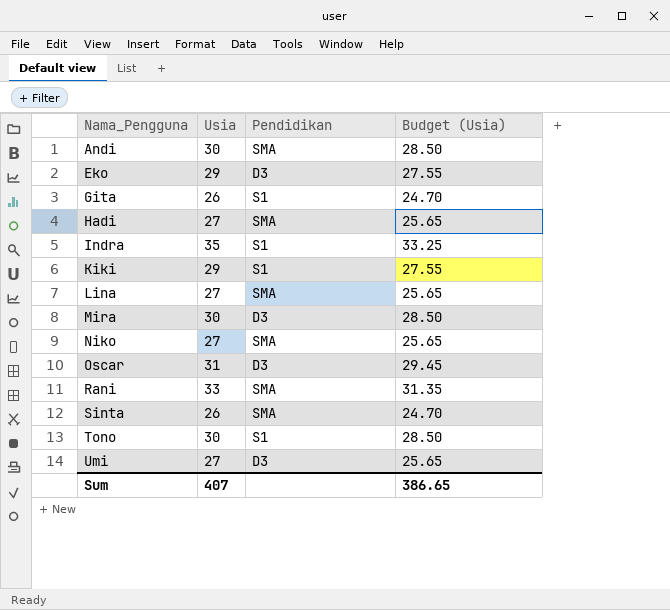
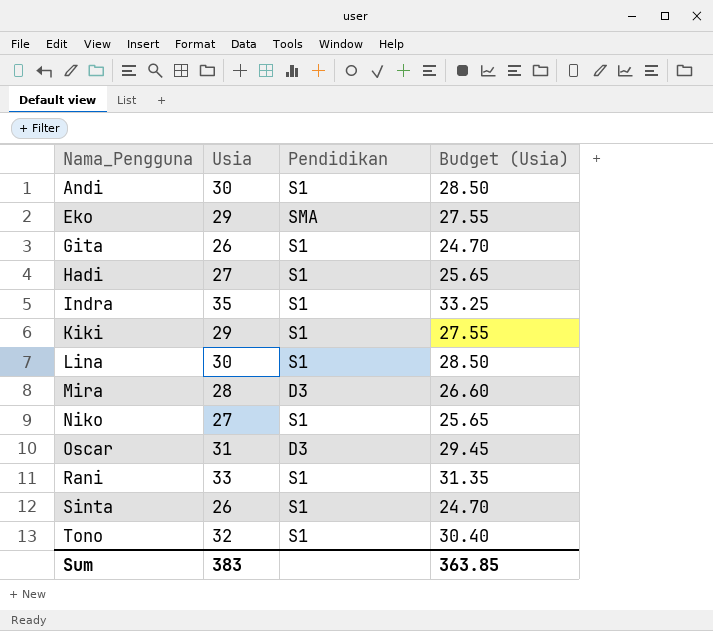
row Umi: 27 | D3 | 25.65 -> none
Andi | Pendidikan: SMA -> S1
Eko | Pendidikan: D3 -> SMA
Hadi | Pendidikan: SMA -> S1
Lina | Usia: 27 -> 30
Lina | Pendidikan: SMA -> S1
Lina | Budget (Usia): 25.65 -> 28.50
Mira | Usia: 30 -> 28
Mira | Budget (Usia): 28.50 -> 26.60
Niko | Pendidikan: SMA -> S1
Rani | Pendidikan: SMA -> S1
Sinta | Pendidikan: SMA -> S1
Tono | Usia: 30 -> 32
Tono | Budget (Usia): 28.50 -> 30.40
Sum | Usia: 407 -> 383
Sum | Budget (Usia): 386.65 -> 363.85

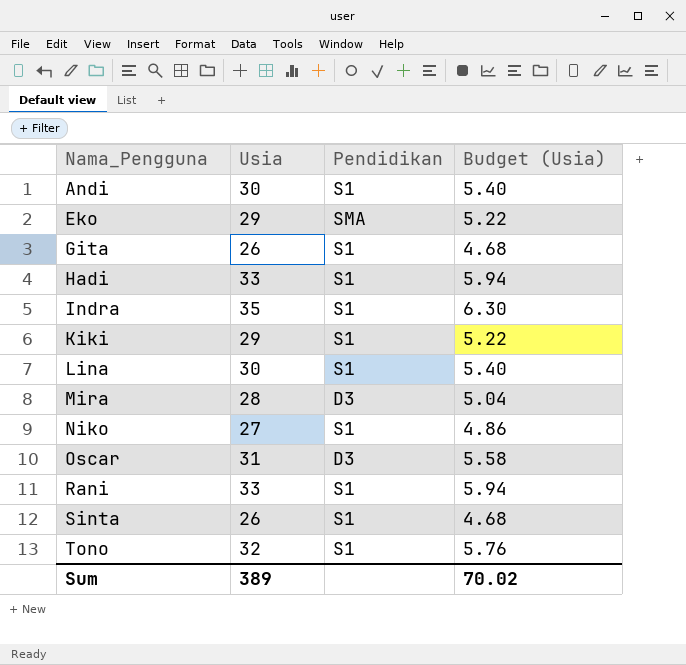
column Budget (Usia) | formula: [Usia] * 0.95 -> [Usia] * 0.18
Hadi | Usia: 27 -> 33
Sum | Usia: 383 -> 389
Sum | Budget (Usia): 363.85 -> 70.02

